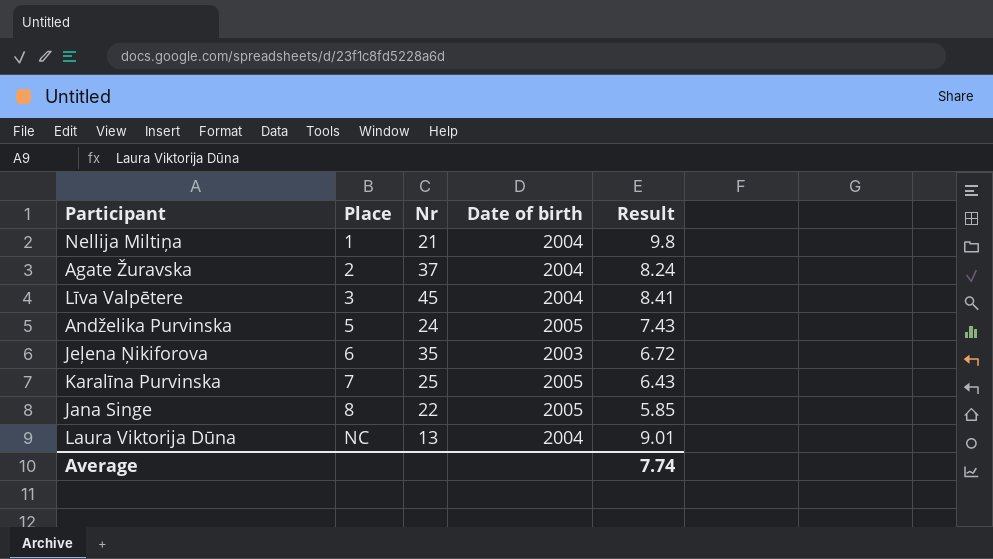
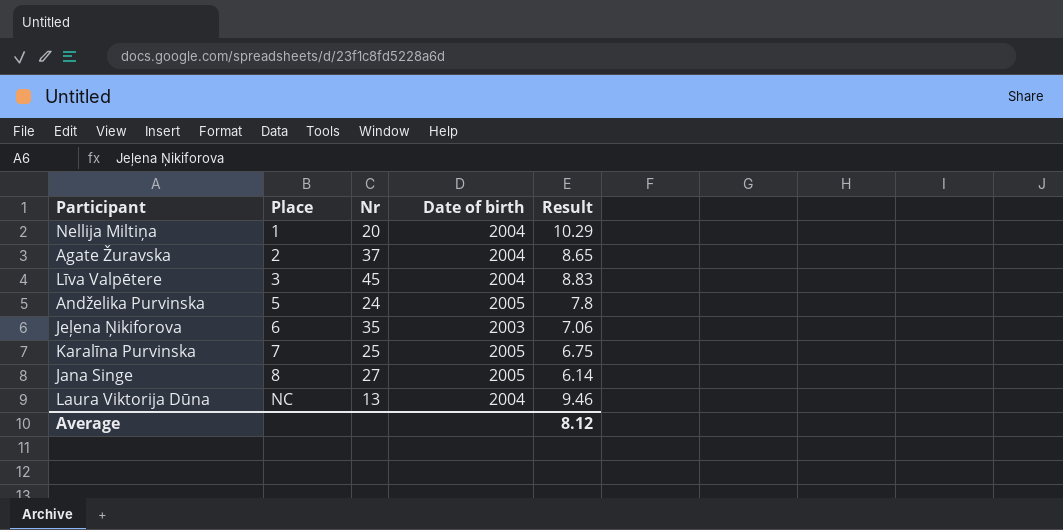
Nellija Miltiņa | Nr: 21 -> 20
Nellija Miltiņa | Result: 9.8 -> 10.29
Agate Žuravska | Result: 8.24 -> 8.65
Līva Valpētere | Result: 8.41 -> 8.83
Andželika Purvinska | Result: 7.43 -> 7.8
Jeļena Ņikiforova | Result: 6.72 -> 7.06
Karalīna Purvinska | Result: 6.43 -> 6.75
Jana Singe | Nr: 22 -> 27
Jana Singe | Result: 5.85 -> 6.14
Laura Viktorija Dūna | Result: 9.01 -> 9.46
Average | Result: 7.74 -> 8.12

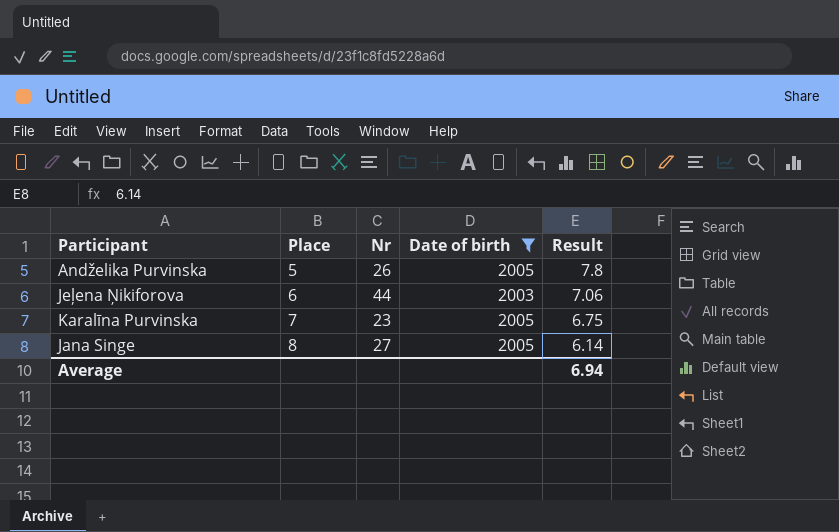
filter: none -> Date of birth != 2004
Andželika Purvinska | Nr: 24 -> 26
Jeļena Ņikiforova | Nr: 35 -> 44
Karalīna Purvinska | Nr: 25 -> 23
Average | Result: 8.12 -> 6.94

